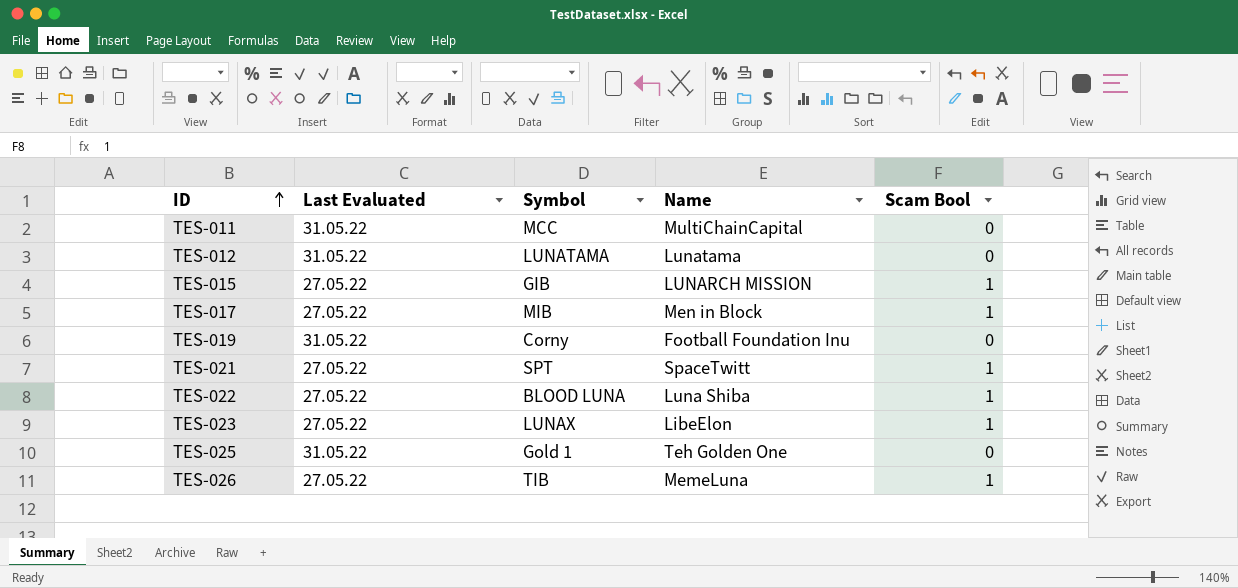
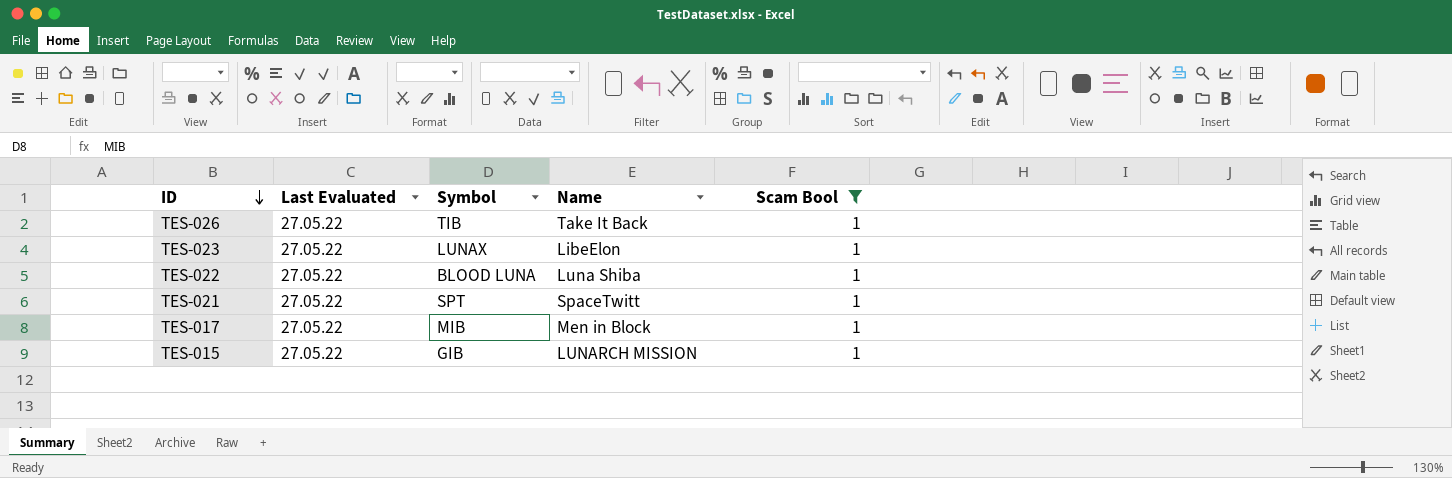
filter: none -> Scam Bool = 1
row order: ID ascending -> ID descending
TES-026 | Name: MemeLuna -> Take It Back

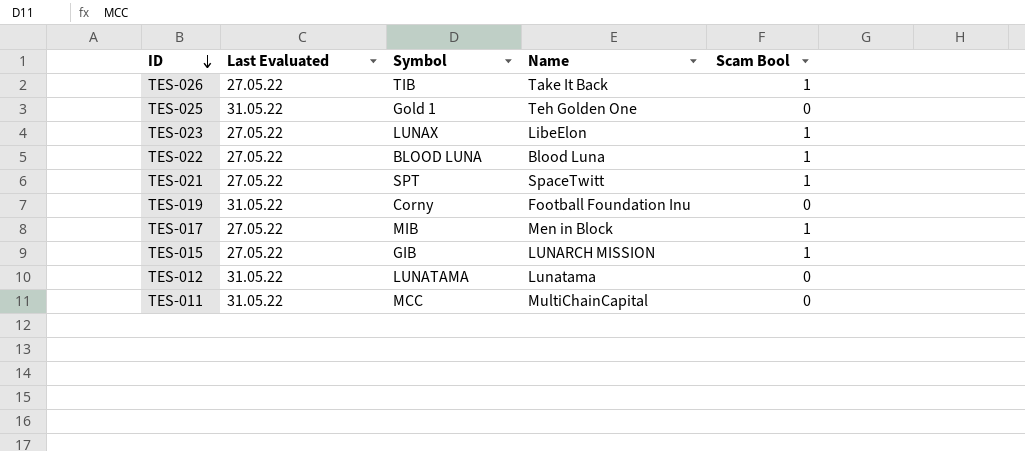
filter: Scam Bool = 1 -> none
TES-022 | Name: Luna Shiba -> Blood Luna

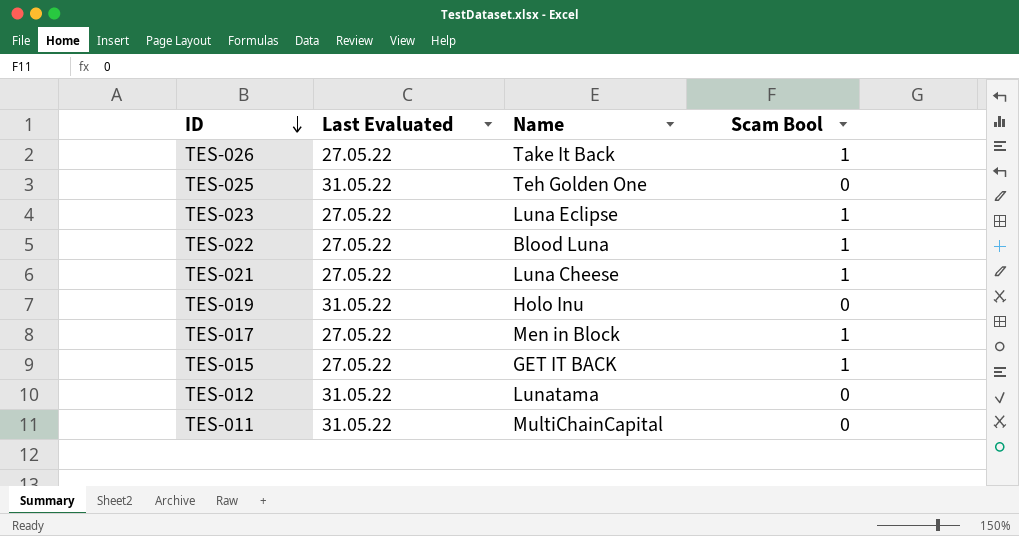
column Symbol | position: 3 -> none
TES-023 | Name: LibeElon -> Luna Eclipse
TES-021 | Name: SpaceTwitt -> Luna Cheese
TES-019 | Name: Football Foundation Inu -> Holo Inu
TES-015 | Name: LUNARCH MISSION -> GET IT BACK

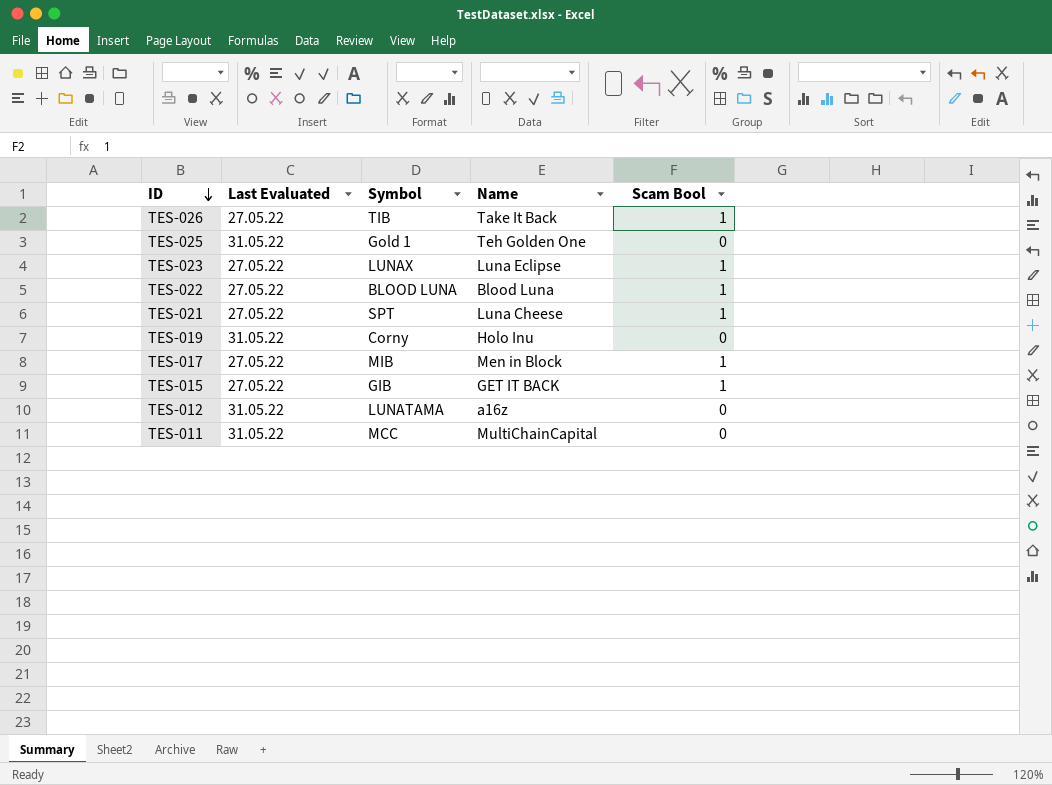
column Symbol | position: none -> 3
TES-012 | Name: Lunatama -> a16z

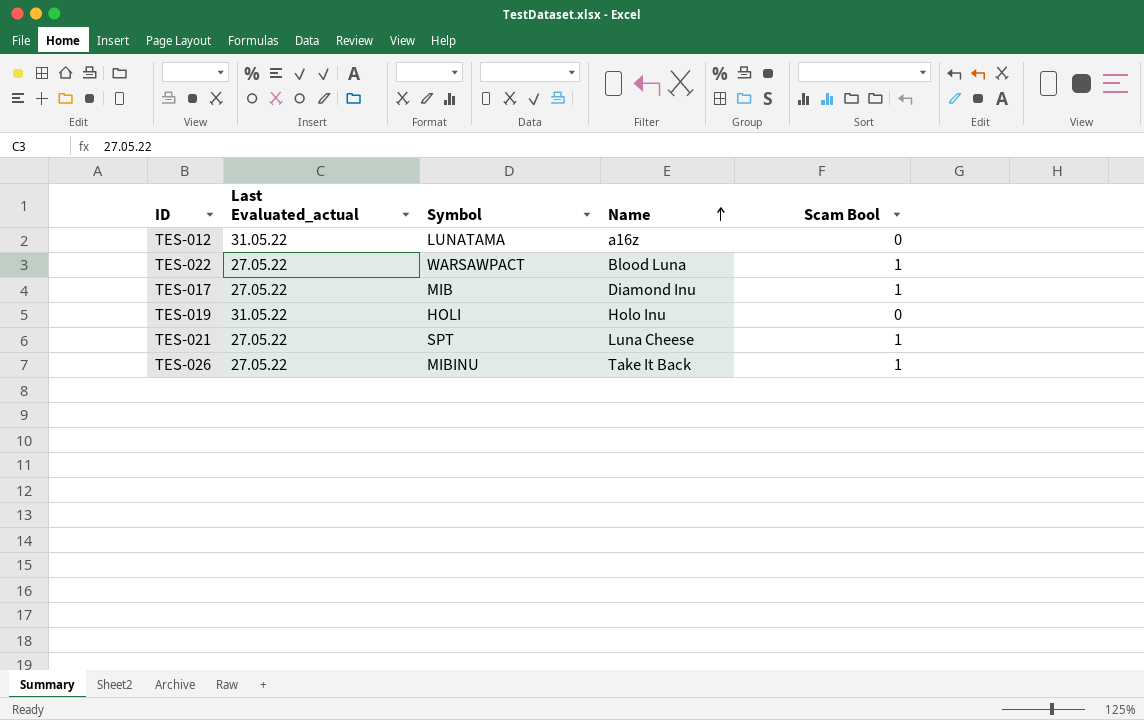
row order: ID descending -> Name ascending
column name: Last Evaluated -> Last Evaluated_actual
row TES-025: 31.05.22 | Gold 1 | Teh Golden One | 0 -> none
row TES-023: 27.05.22 | LUNAX | Luna Eclipse | 1 -> none
row TES-015: 27.05.22 | GIB | GET IT BACK | 1 -> none
row TES-011: 31.05.22 | MCC | MultiChainCapital | 0 -> none
TES-022 | Symbol: BLOOD LUNA -> WARSAWPACT
TES-017 | Name: Men in Block -> Diamond Inu
TES-019 | Symbol: Corny -> HOLI
TES-026 | Symbol: TIB -> MIBINU

